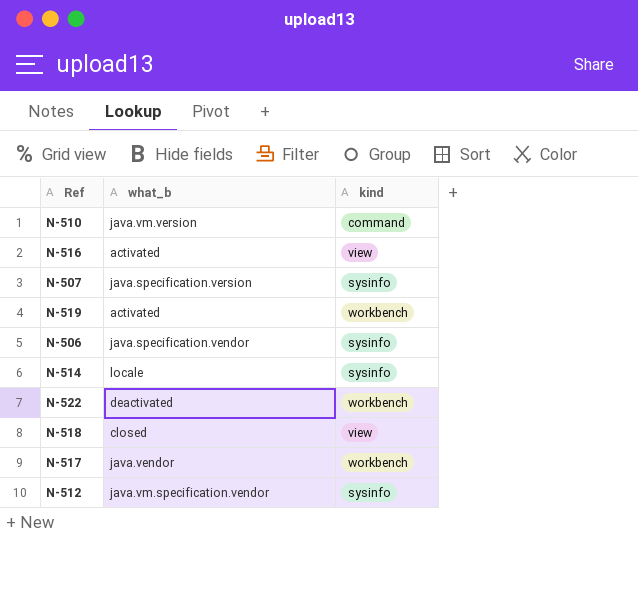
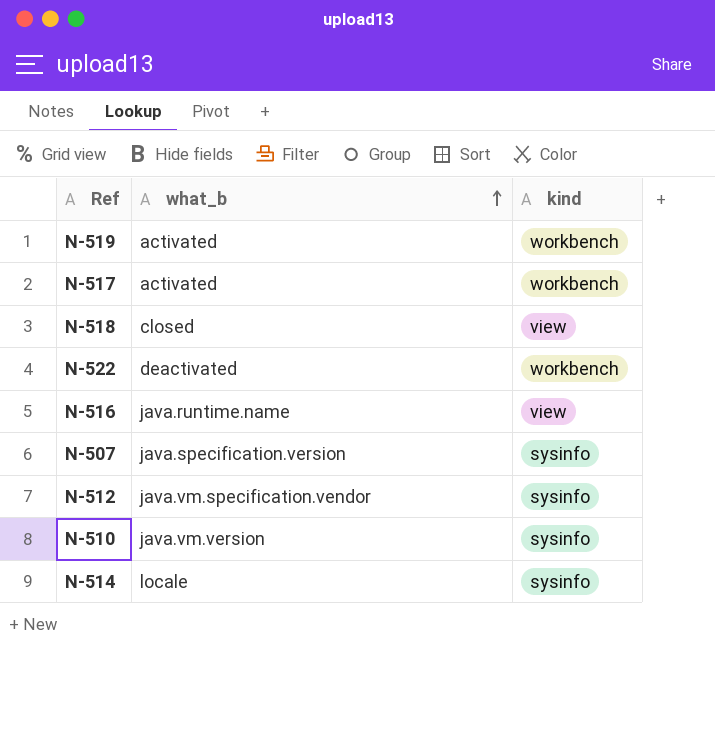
row order: none -> what_b ascending
row N-506: java.specification.vendor | sysinfo -> none
N-517 | what_b: java.vendor -> activated
N-516 | what_b: activated -> java.runtime.name
N-510 | kind: command -> sysinfo

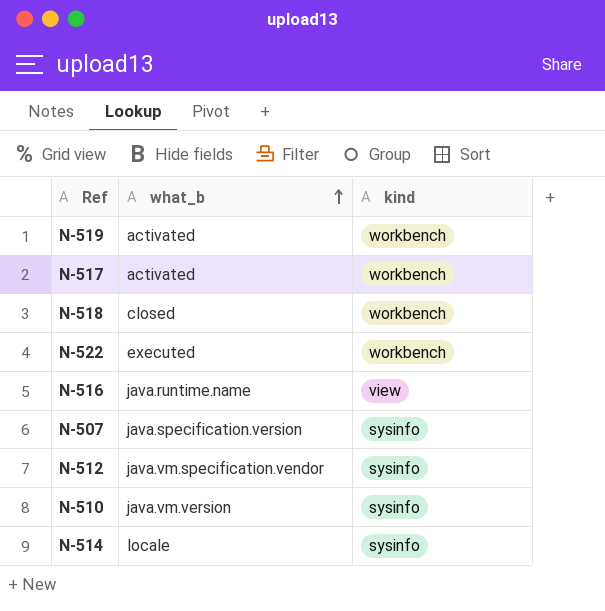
N-518 | kind: view -> workbench
N-522 | what_b: deactivated -> executed

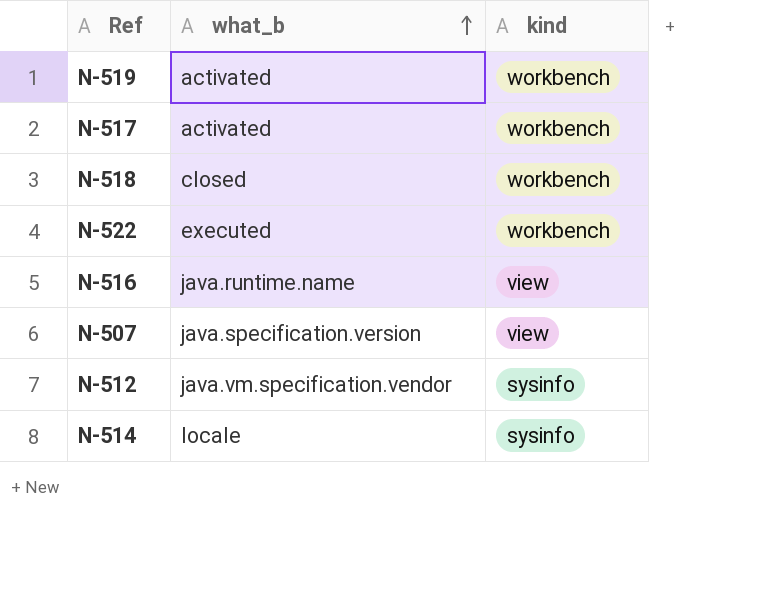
row N-510: java.vm.version | sysinfo -> none
N-507 | kind: sysinfo -> view

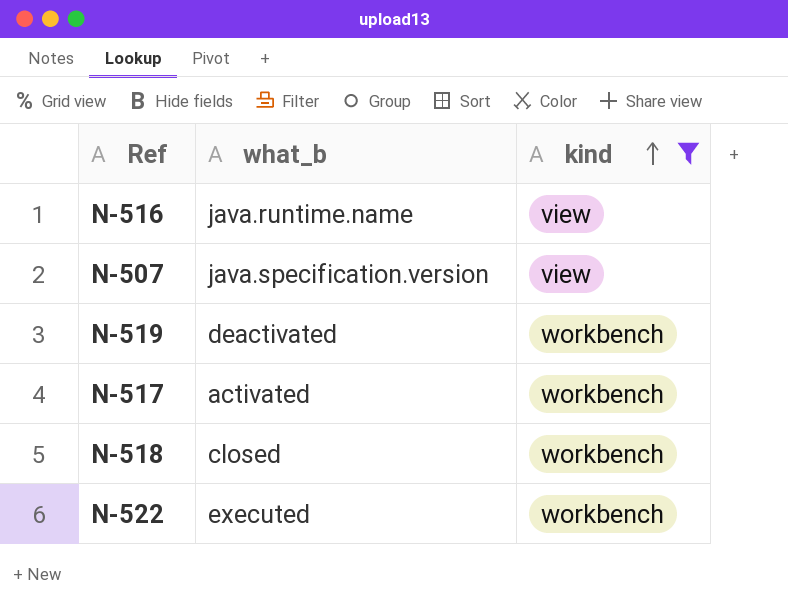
filter: none -> kind != sysinfo
row order: what_b ascending -> kind ascending
N-519 | what_b: activated -> deactivated

